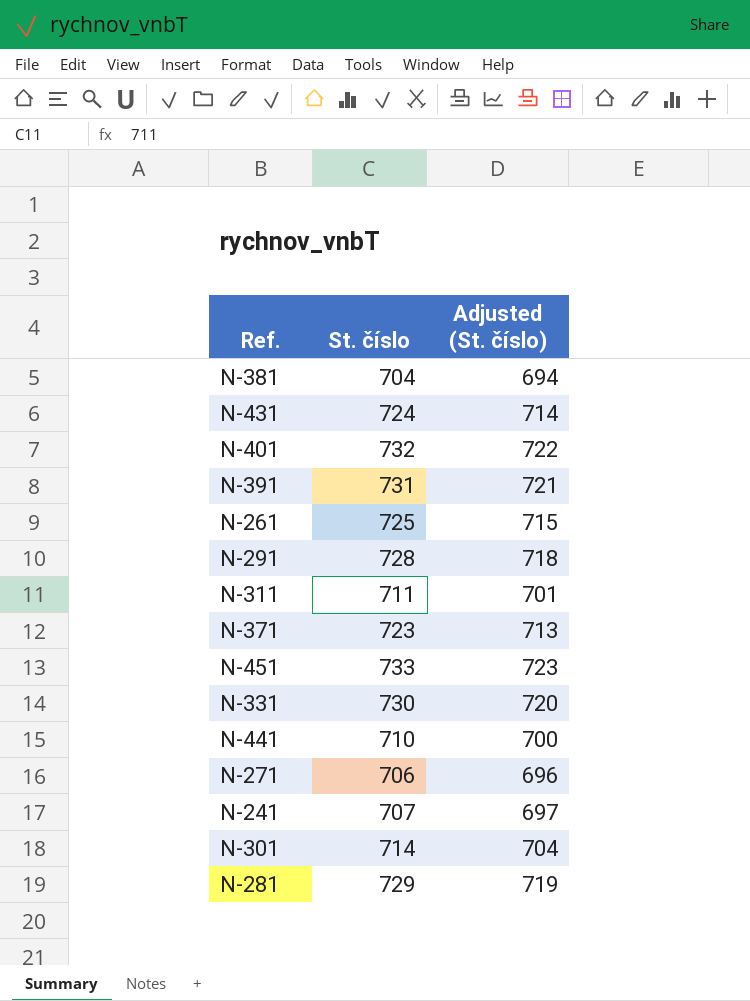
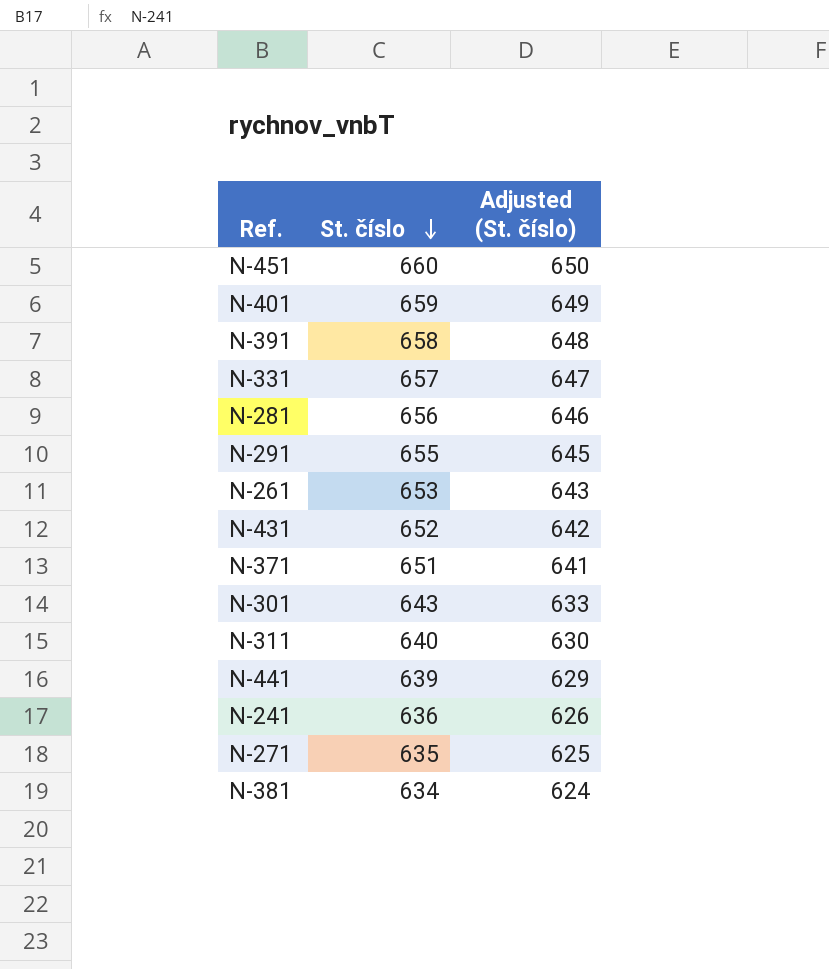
row order: none -> St. číslo descending
N-451 | St. číslo: 733 -> 660
N-451 | Adjusted (St. číslo): 723 -> 650
N-401 | St. číslo: 732 -> 659
N-401 | Adjusted (St. číslo): 722 -> 649
N-391 | St. číslo: 731 -> 658
N-391 | Adjusted (St. číslo): 721 -> 648
N-331 | St. číslo: 730 -> 657
N-331 | Adjusted (St. číslo): 720 -> 647
N-281 | St. číslo: 729 -> 656
N-281 | Adjusted (St. číslo): 719 -> 646
N-291 | St. číslo: 728 -> 655
N-291 | Adjusted (St. číslo): 718 -> 645
N-261 | St. číslo: 725 -> 653
N-261 | Adjusted (St. číslo): 715 -> 643
N-431 | St. číslo: 724 -> 652
N-431 | Adjusted (St. číslo): 714 -> 642
N-371 | St. číslo: 723 -> 651
N-371 | Adjusted (St. číslo): 713 -> 641
N-301 | St. číslo: 714 -> 643
N-301 | Adjusted (St. číslo): 704 -> 633
N-311 | St. číslo: 711 -> 640
N-311 | Adjusted (St. číslo): 701 -> 630
N-441 | St. číslo: 710 -> 639
N-441 | Adjusted (St. číslo): 700 -> 629
N-241 | St. číslo: 707 -> 636
N-241 | Adjusted (St. číslo): 697 -> 626
N-271 | St. číslo: 706 -> 635
N-271 | Adjusted (St. číslo): 696 -> 625
N-381 | St. číslo: 704 -> 634
N-381 | Adjusted (St. číslo): 694 -> 624

